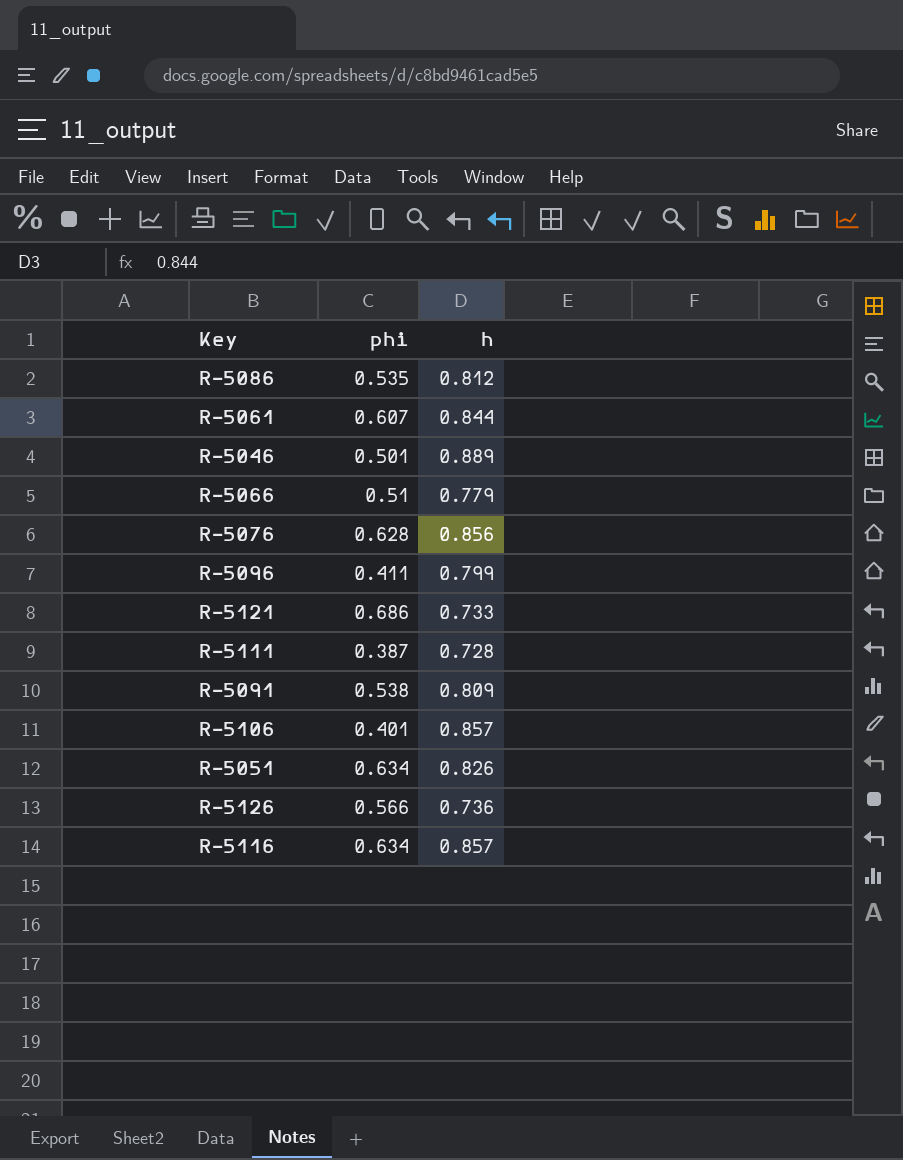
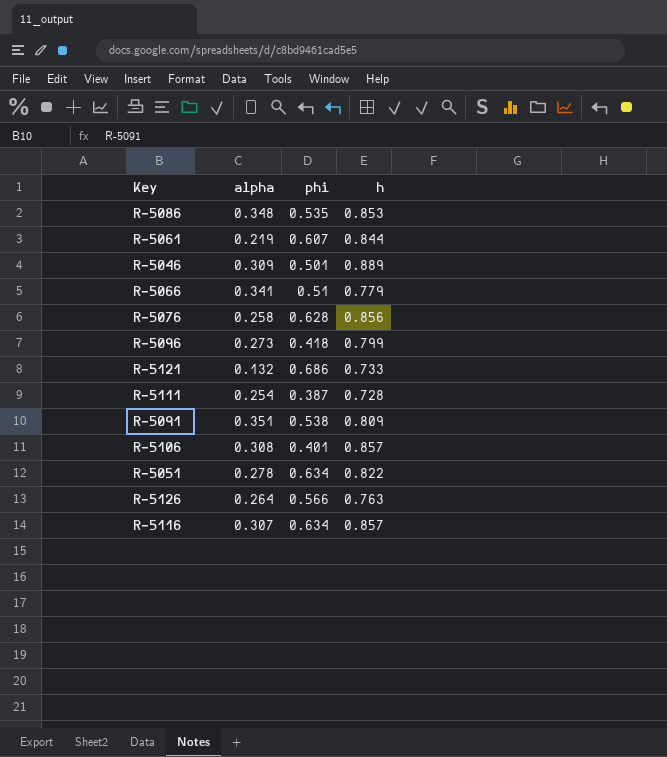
column alpha | position: none -> 2
R-5086 | h: 0.812 -> 0.853
R-5096 | phi: 0.411 -> 0.418
R-5051 | h: 0.826 -> 0.822
R-5126 | h: 0.736 -> 0.763

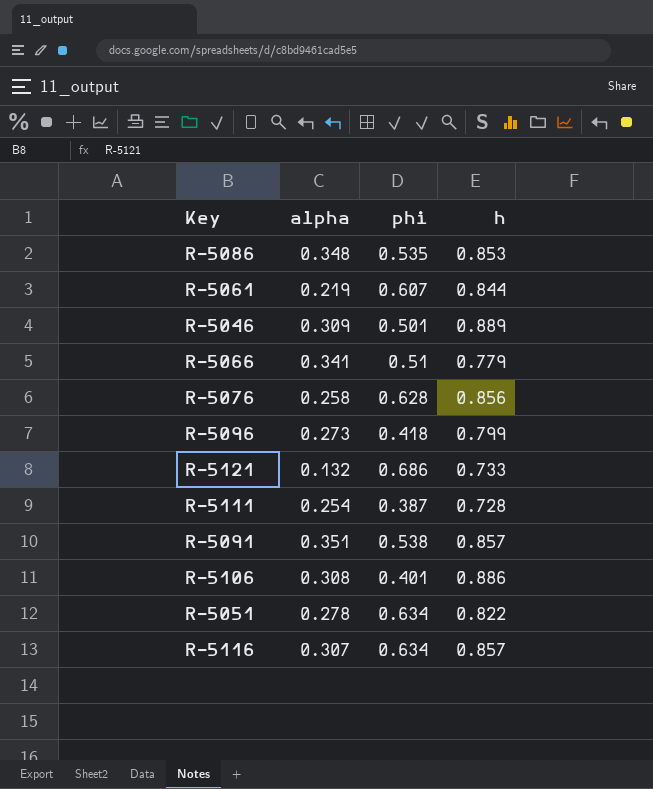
row R-5126: 0.264 | 0.566 | 0.763 -> none
R-5091 | h: 0.809 -> 0.857
R-5106 | h: 0.857 -> 0.886

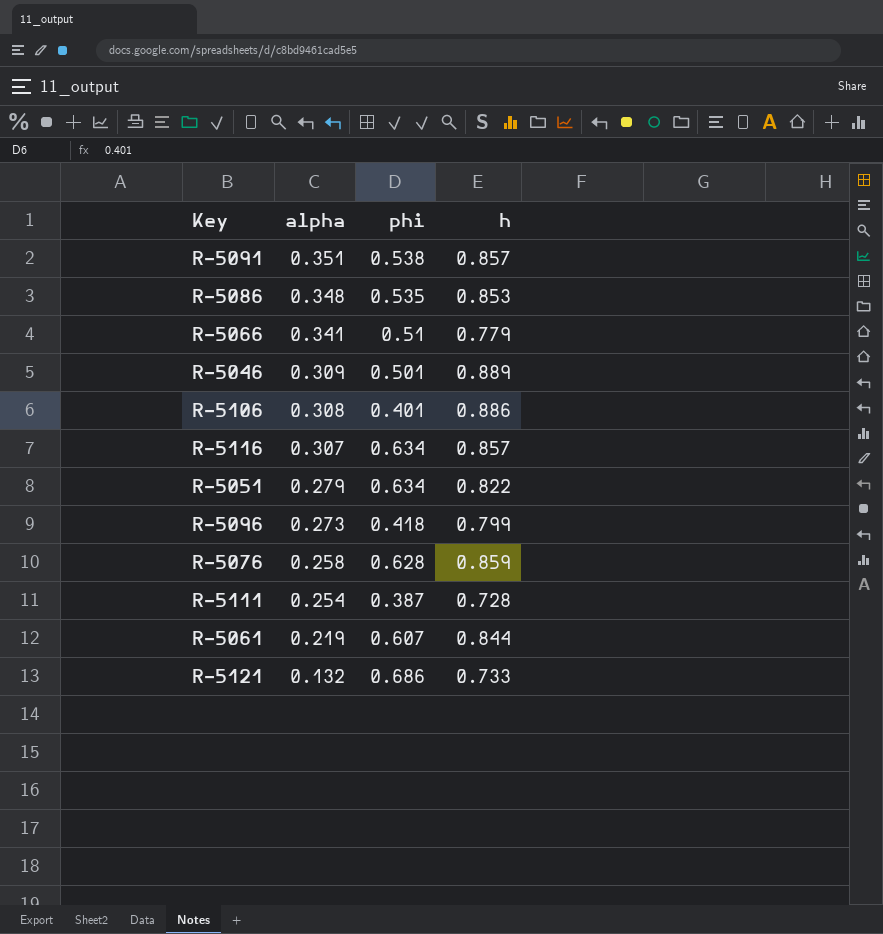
row order: none -> alpha descending
R-5051 | alpha: 0.278 -> 0.279
R-5076 | h: 0.856 -> 0.859

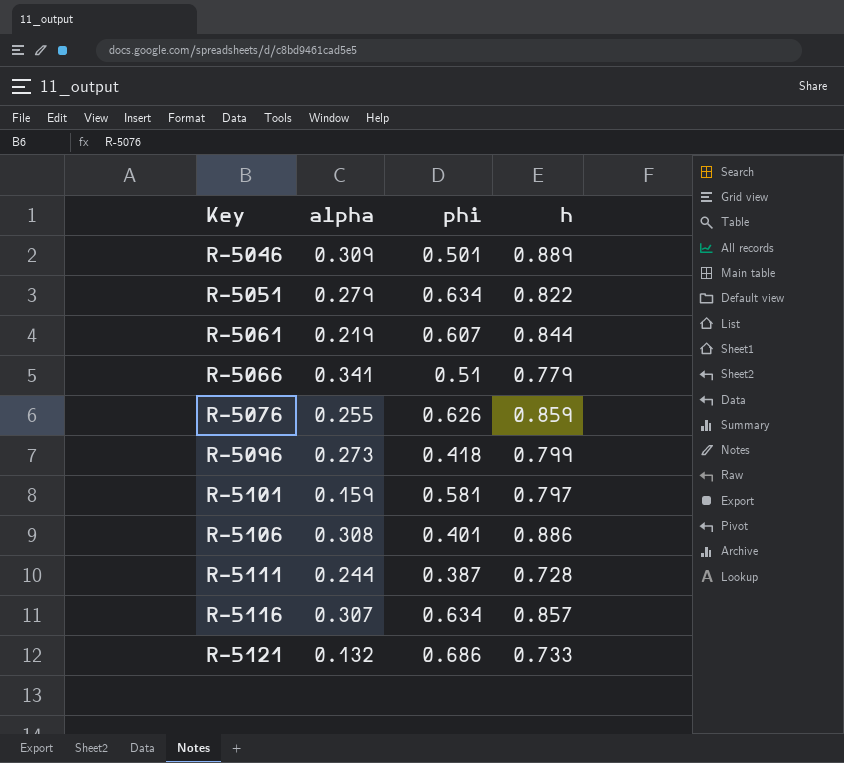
row order: alpha descending -> Key ascending
row R-5091: 0.351 | 0.538 | 0.857 -> none
row R-5086: 0.348 | 0.535 | 0.853 -> none
R-5076 | alpha: 0.258 -> 0.255
R-5076 | phi: 0.628 -> 0.626
row R-5101: none -> 0.159 | 0.581 | 0.797
R-5111 | alpha: 0.254 -> 0.244

